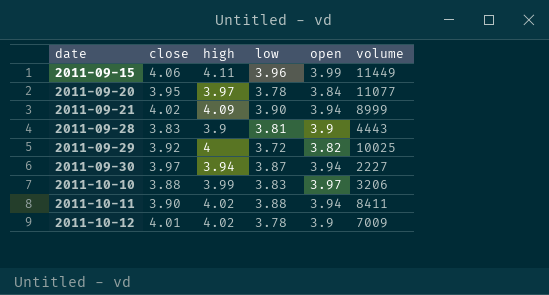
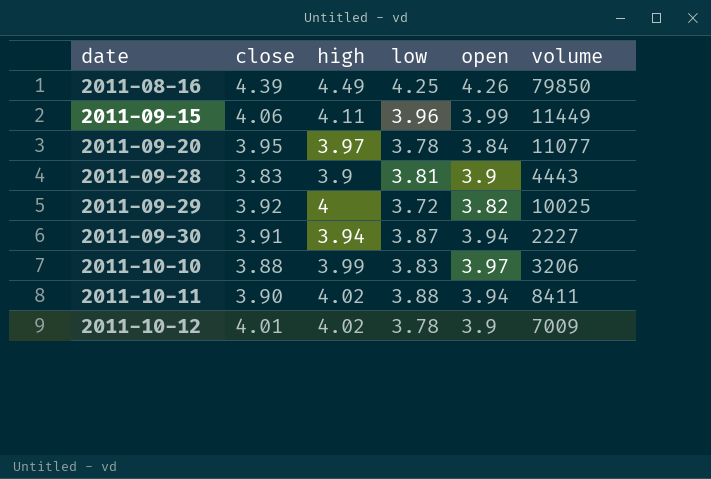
row 2011-09-21: 4.02 | 4.09 | 3.90 | 3.94 | 8999 -> none
row 2011-08-16: none -> 4.39 | 4.49 | 4.25 | 4.26 | 79850
2011-09-30 | close: 3.97 -> 3.91

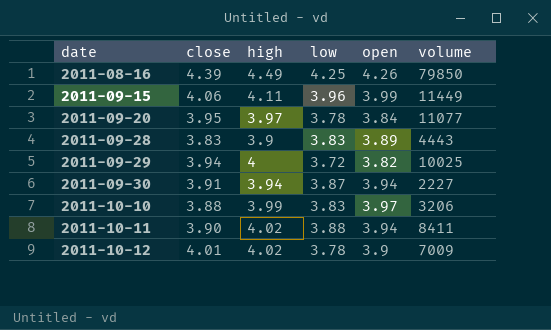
2011-09-28 | low: 3.81 -> 3.83
2011-09-28 | open: 3.9 -> 3.89
2011-09-29 | close: 3.92 -> 3.94

